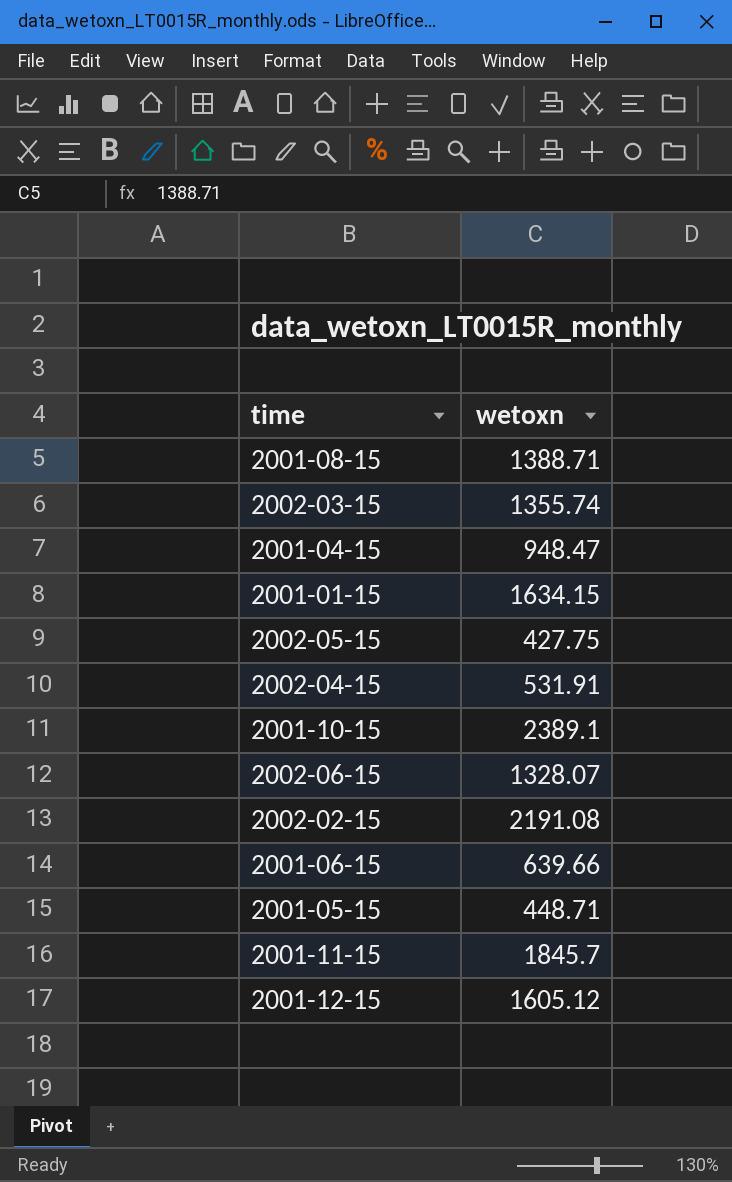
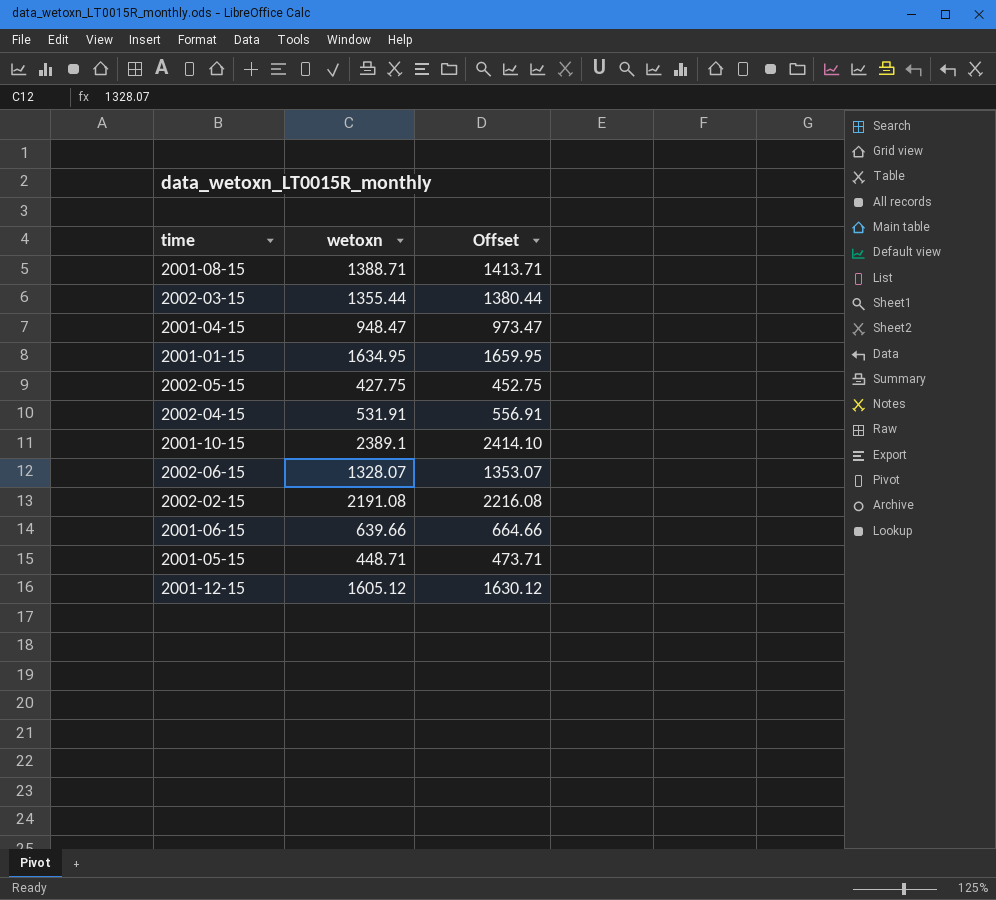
column Offset | formula: none -> [wetoxn] + 25
row 2001-11-15: 1845.7 -> none
2002-03-15 | wetoxn: 1355.74 -> 1355.44
2001-01-15 | wetoxn: 1634.15 -> 1634.95

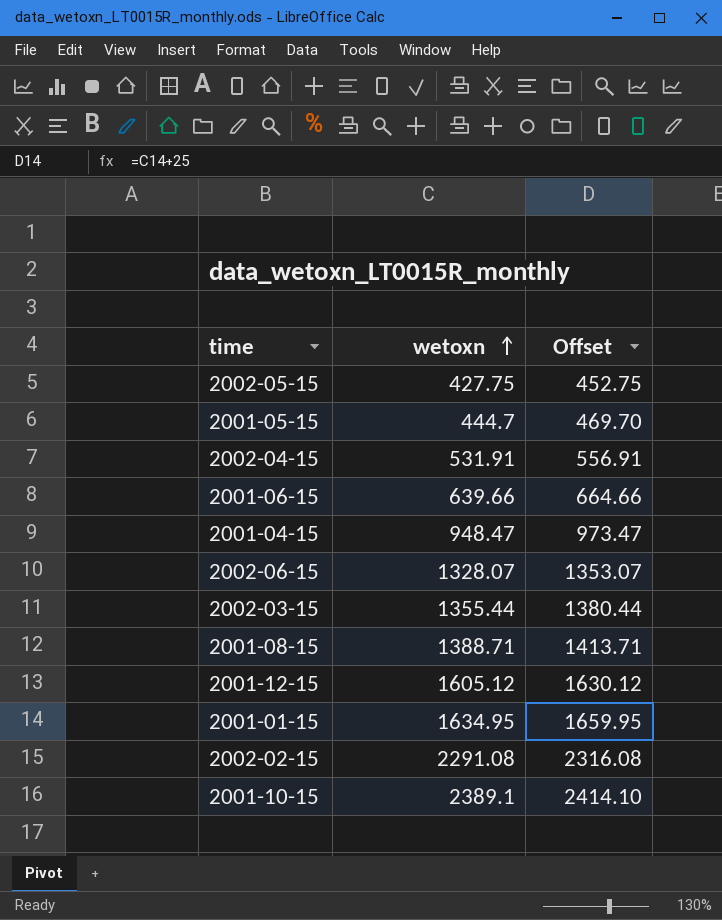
row order: none -> wetoxn ascending
2001-05-15 | wetoxn: 448.71 -> 444.7
2001-05-15 | Offset: 473.71 -> 469.70
2002-02-15 | wetoxn: 2191.08 -> 2291.08
2002-02-15 | Offset: 2216.08 -> 2316.08

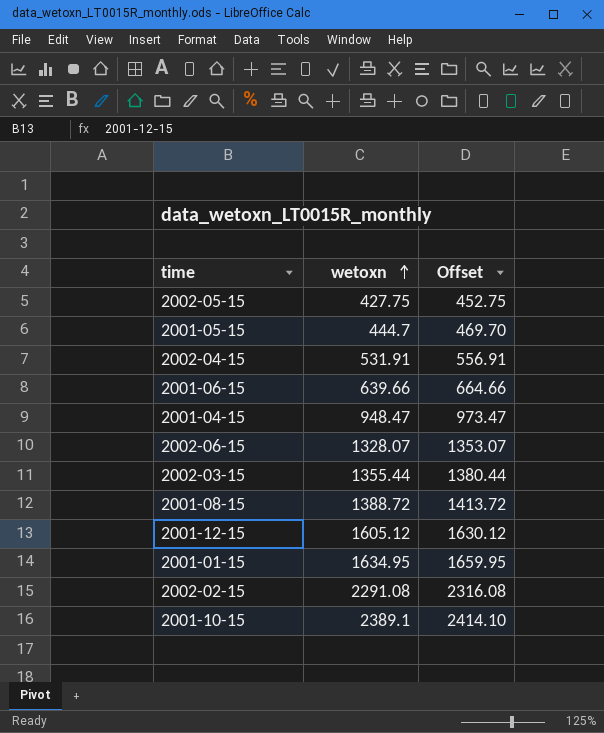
2001-08-15 | wetoxn: 1388.71 -> 1388.72
2001-08-15 | Offset: 1413.71 -> 1413.72

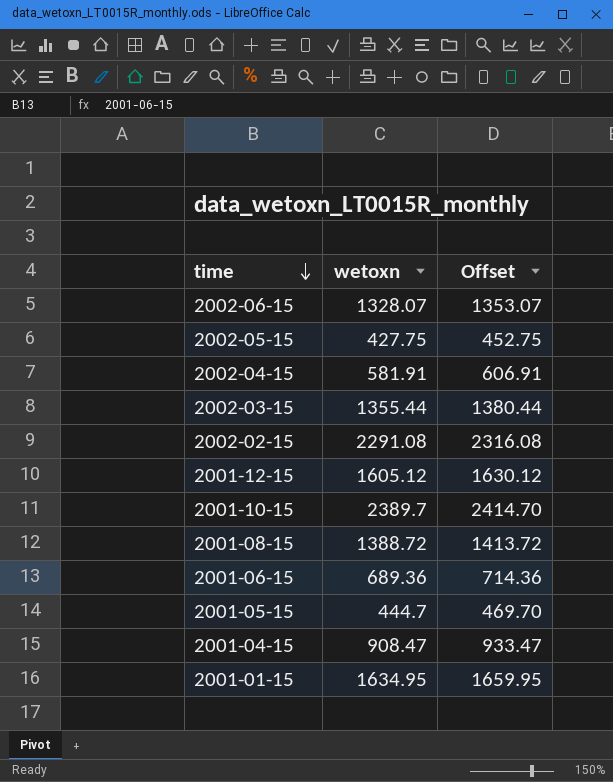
row order: wetoxn ascending -> time descending
2002-04-15 | wetoxn: 531.91 -> 581.91
2002-04-15 | Offset: 556.91 -> 606.91
2001-10-15 | wetoxn: 2389.1 -> 2389.7
2001-10-15 | Offset: 2414.10 -> 2414.70
2001-06-15 | wetoxn: 639.66 -> 689.36
2001-06-15 | Offset: 664.66 -> 714.36
2001-04-15 | wetoxn: 948.47 -> 908.47
2001-04-15 | Offset: 973.47 -> 933.47

